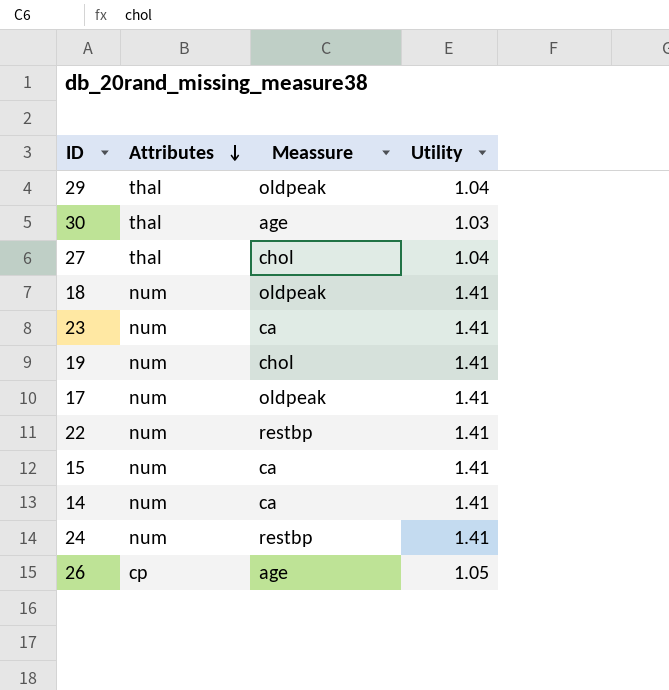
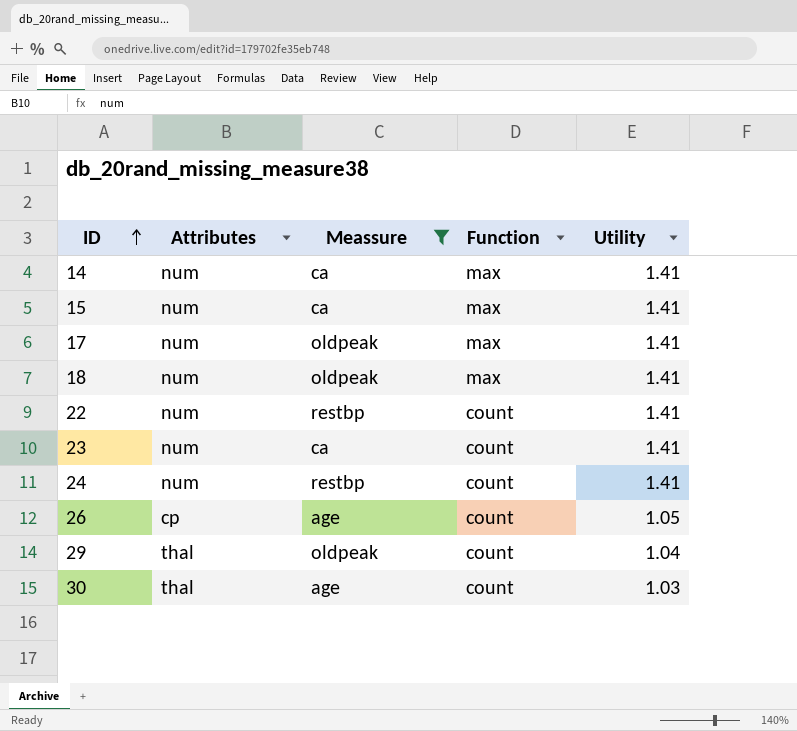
filter: none -> Meassure != chol
row order: Attributes descending -> ID ascending
column Function | position: none -> 4

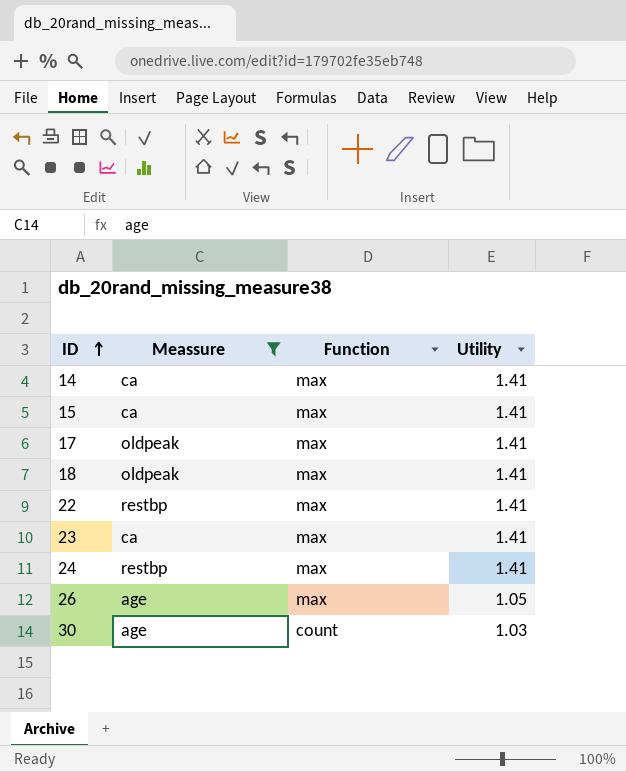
column Attributes | position: 2 -> none
row 29: thal | oldpeak | count | 1.04 -> none
22 | Function: count -> max
23 | Function: count -> max
24 | Function: count -> max
26 | Function: count -> max

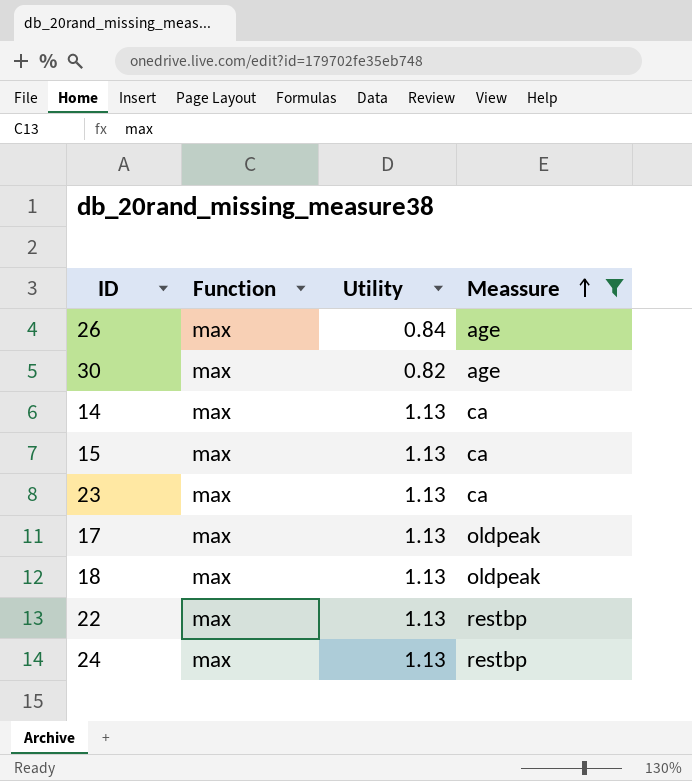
row order: ID ascending -> Meassure ascending
column Meassure | position: 2 -> 4
26 | Utility: 1.05 -> 0.84
30 | Function: count -> max
30 | Utility: 1.03 -> 0.82
14 | Utility: 1.41 -> 1.13
15 | Utility: 1.41 -> 1.13
23 | Utility: 1.41 -> 1.13
17 | Utility: 1.41 -> 1.13
18 | Utility: 1.41 -> 1.13
22 | Utility: 1.41 -> 1.13
24 | Utility: 1.41 -> 1.13

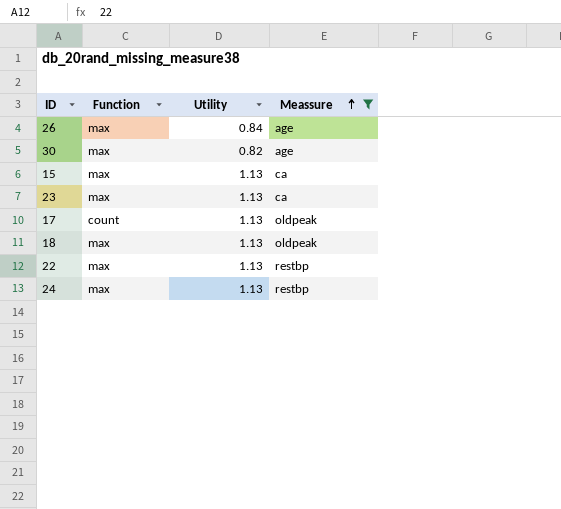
row 14: max | 1.13 | ca -> none
17 | Function: max -> count

